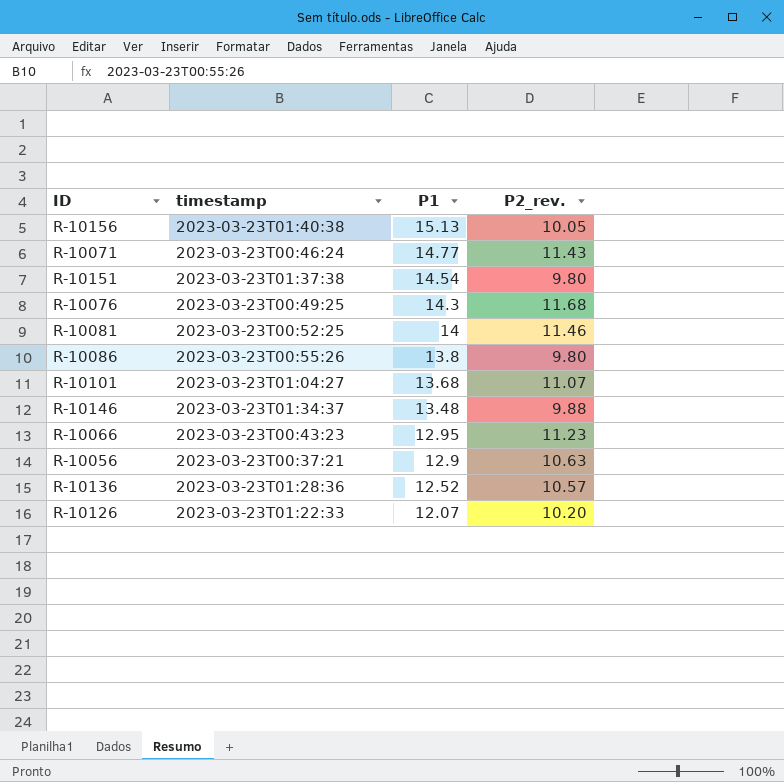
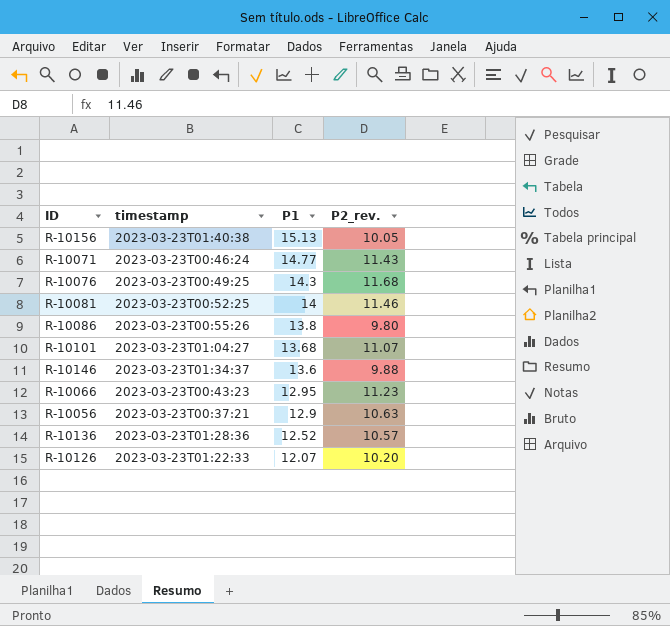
row R-10151: 2023-03-23T01:37:38 | 14.54 | 9.80 -> none
R-10146 | P1: 13.48 -> 13.6

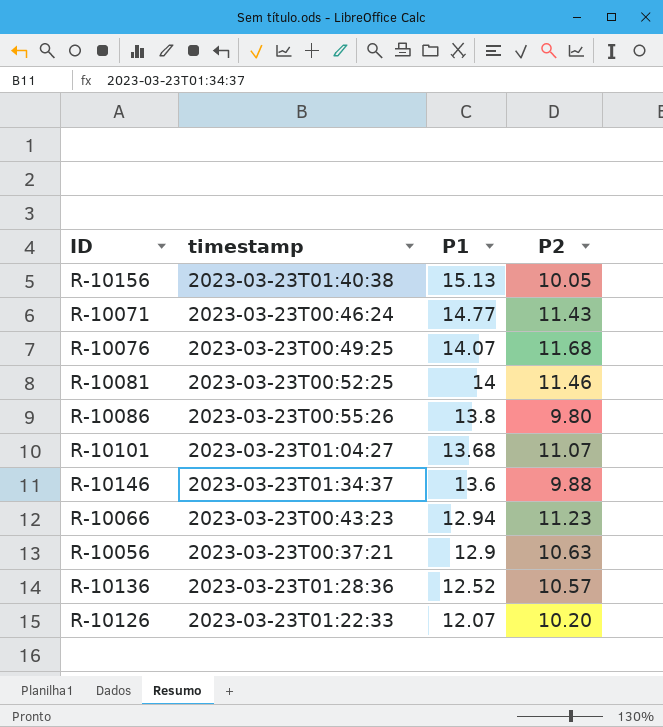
column name: P2_rev. -> P2
R-10076 | P1: 14.3 -> 14.07
R-10066 | P1: 12.95 -> 12.94

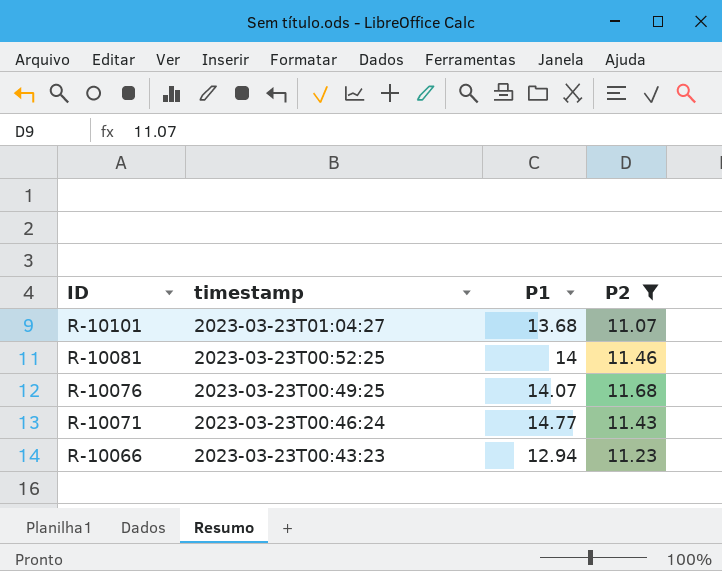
filter: none -> P2 >= 11.07
row order: P1 descending -> ID descending

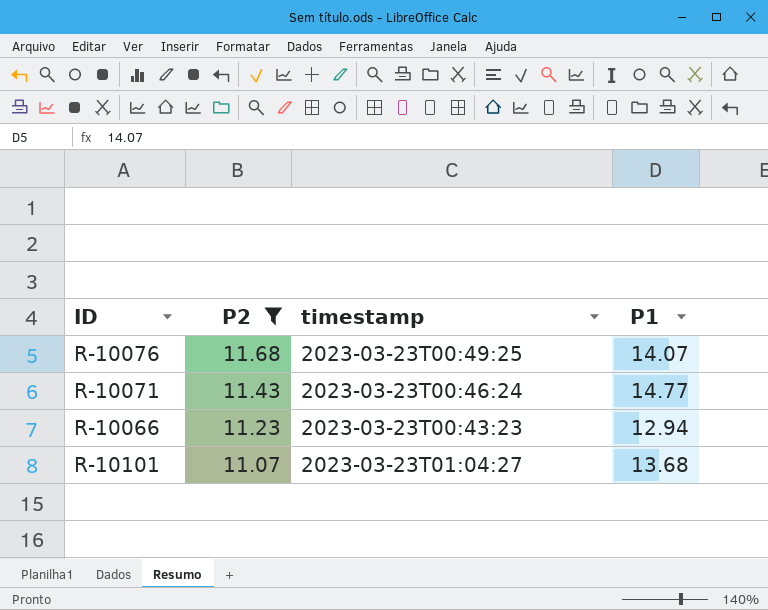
row order: ID descending -> P2 descending
column P2 | position: 4 -> 2
row R-10081: 2023-03-23T00:52:25 | 14 | 11.46 -> none

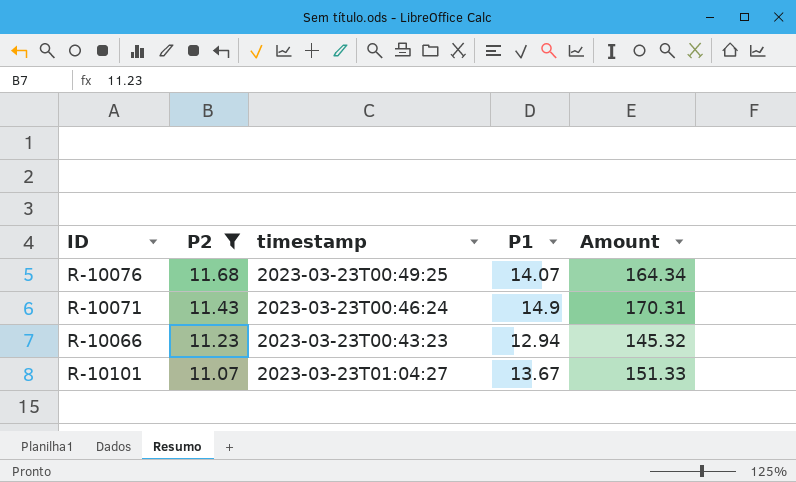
column Amount | formula: none -> [P2] * [P1]
R-10071 | P1: 14.77 -> 14.9
R-10101 | P1: 13.68 -> 13.67

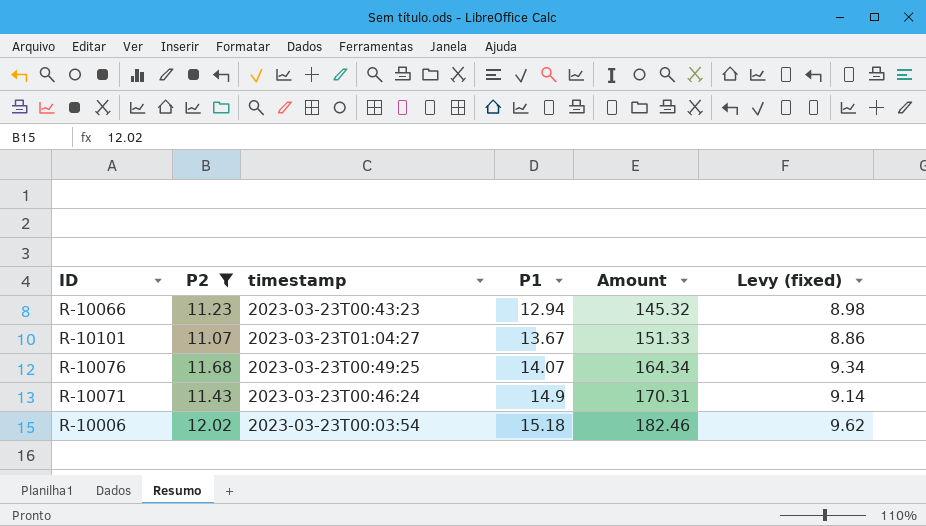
row order: P2 descending -> P1 ascending
column Levy (fixed) | formula: none -> [P2] * 0.8
row R-10006: none -> 12.02 | 2023-03-23T00:03:54 | 15.18 | 182.46 | 9.62

